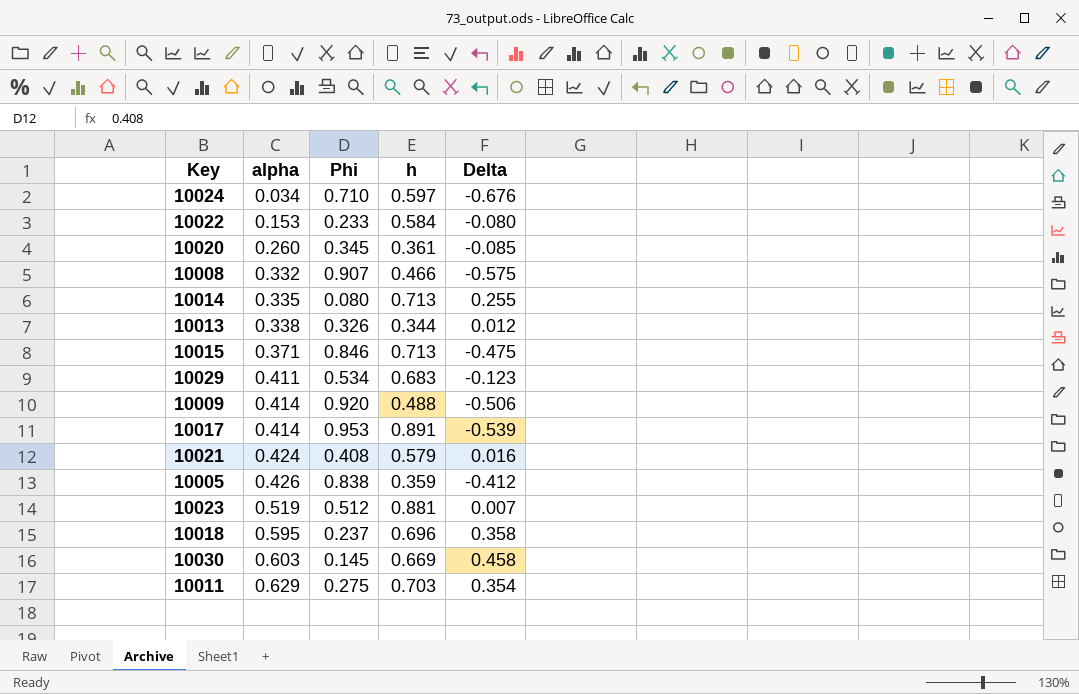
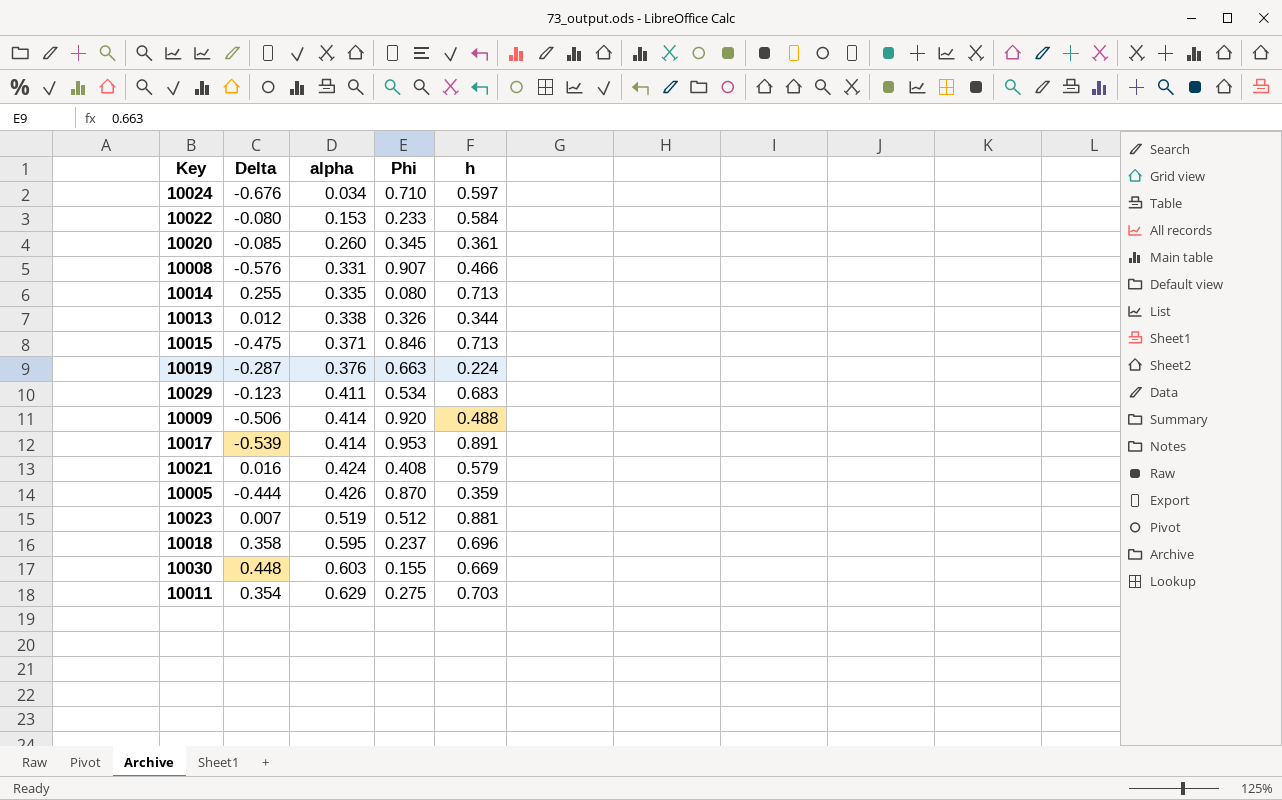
column Delta | position: 5 -> 2
10008 | Delta: -0.575 -> -0.576
10008 | alpha: 0.332 -> 0.331
row 10019: none -> -0.287 | 0.376 | 0.663 | 0.224
10005 | Delta: -0.412 -> -0.444
10005 | Phi: 0.838 -> 0.870
10030 | Delta: 0.458 -> 0.448
10030 | Phi: 0.145 -> 0.155

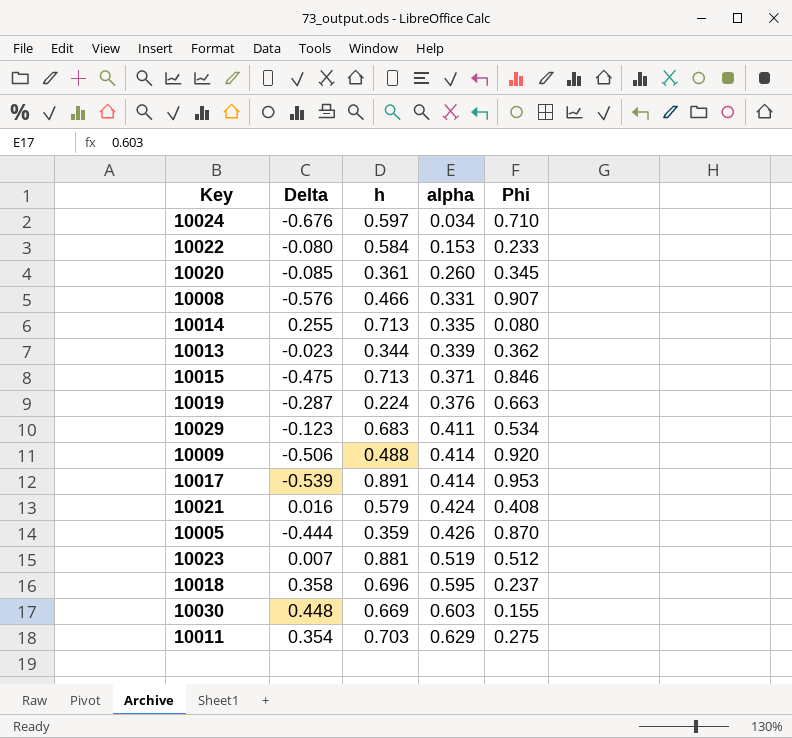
column h | position: 5 -> 3
10013 | Delta: 0.012 -> -0.023
10013 | alpha: 0.338 -> 0.339
10013 | Phi: 0.326 -> 0.362

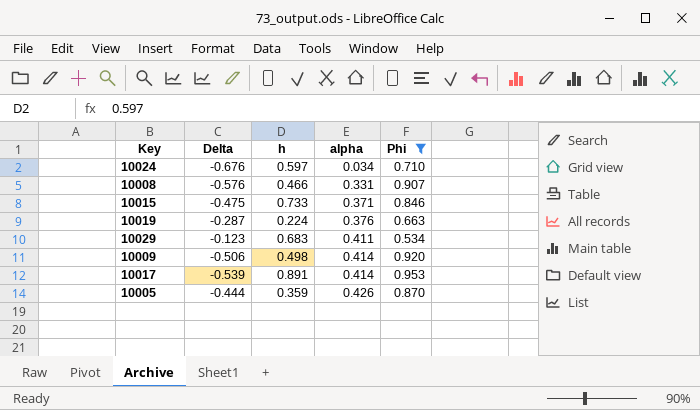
filter: none -> Phi >= 0.534
10015 | h: 0.713 -> 0.733
10009 | h: 0.488 -> 0.498

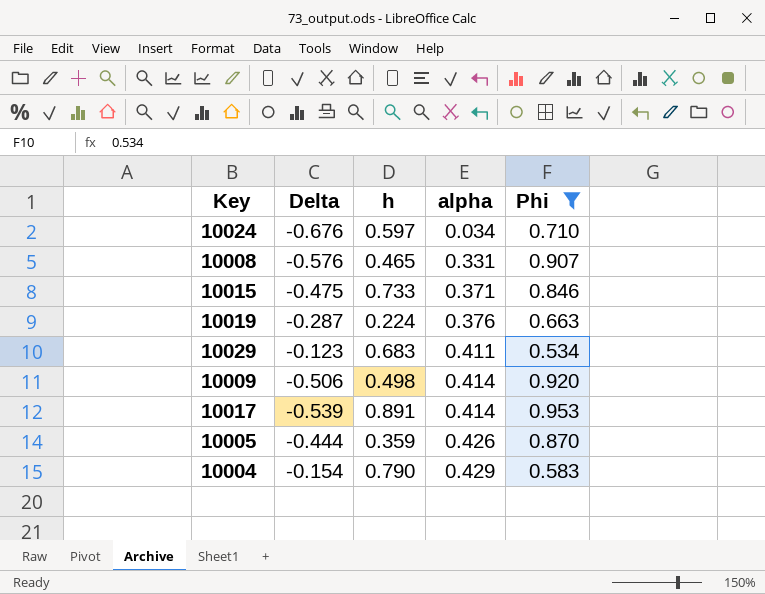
10008 | h: 0.466 -> 0.465
row 10004: none -> -0.154 | 0.790 | 0.429 | 0.583

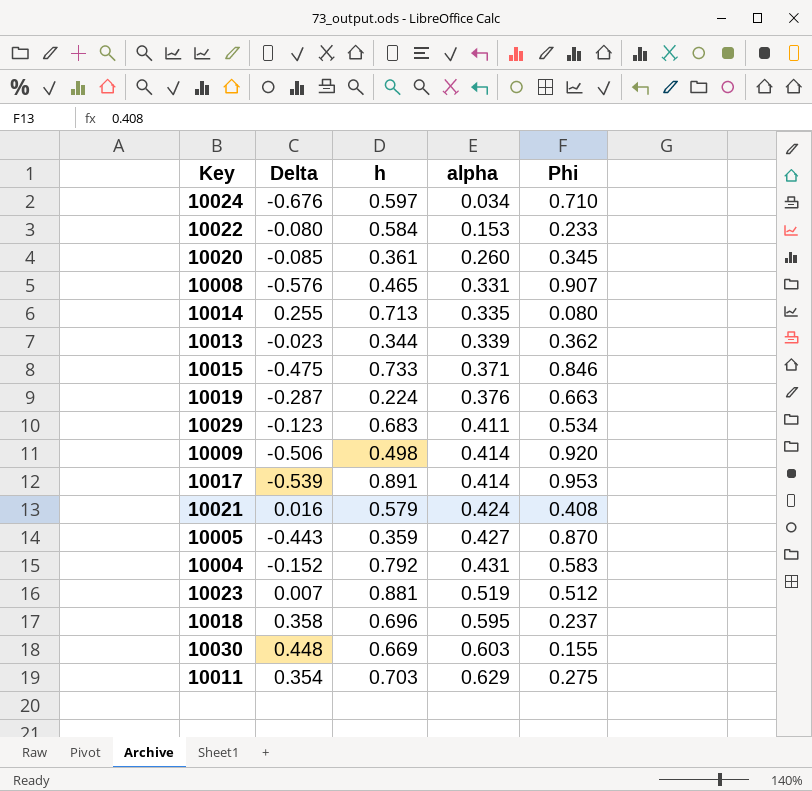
filter: Phi >= 0.534 -> none
10005 | Delta: -0.444 -> -0.443
10005 | alpha: 0.426 -> 0.427
10004 | Delta: -0.154 -> -0.152
10004 | h: 0.790 -> 0.792
10004 | alpha: 0.429 -> 0.431

